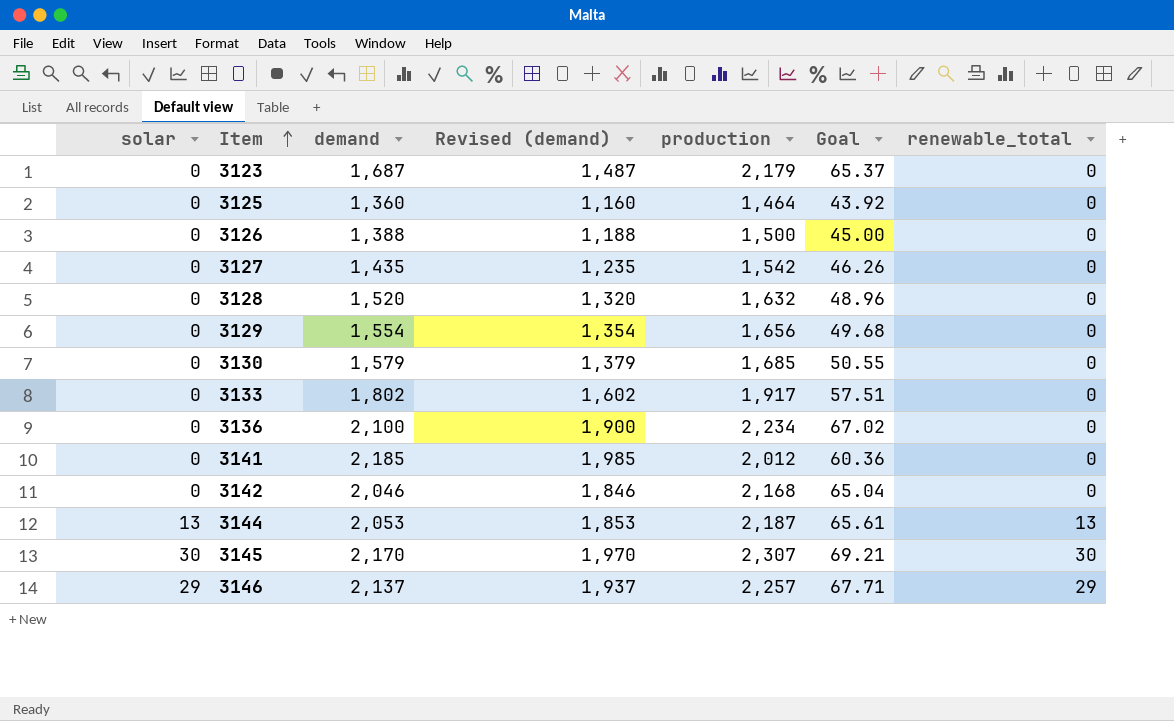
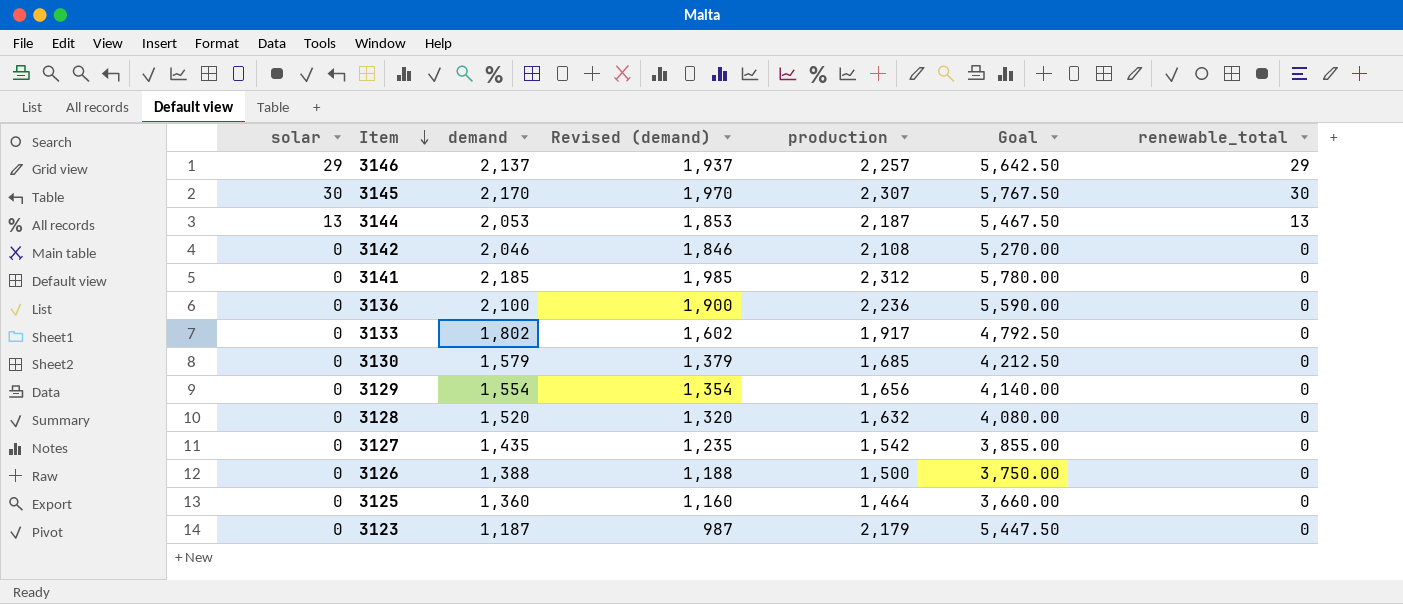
row order: Item ascending -> Item descending
column Goal | formula: [production] * 0.03 -> [production] * 2.5
3142 | production: 2,168 -> 2,108
3141 | production: 2,012 -> 2,312
3136 | production: 2,234 -> 2,236
3123 | demand: 1,687 -> 1,187
3123 | Revised (demand): 1,487 -> 987

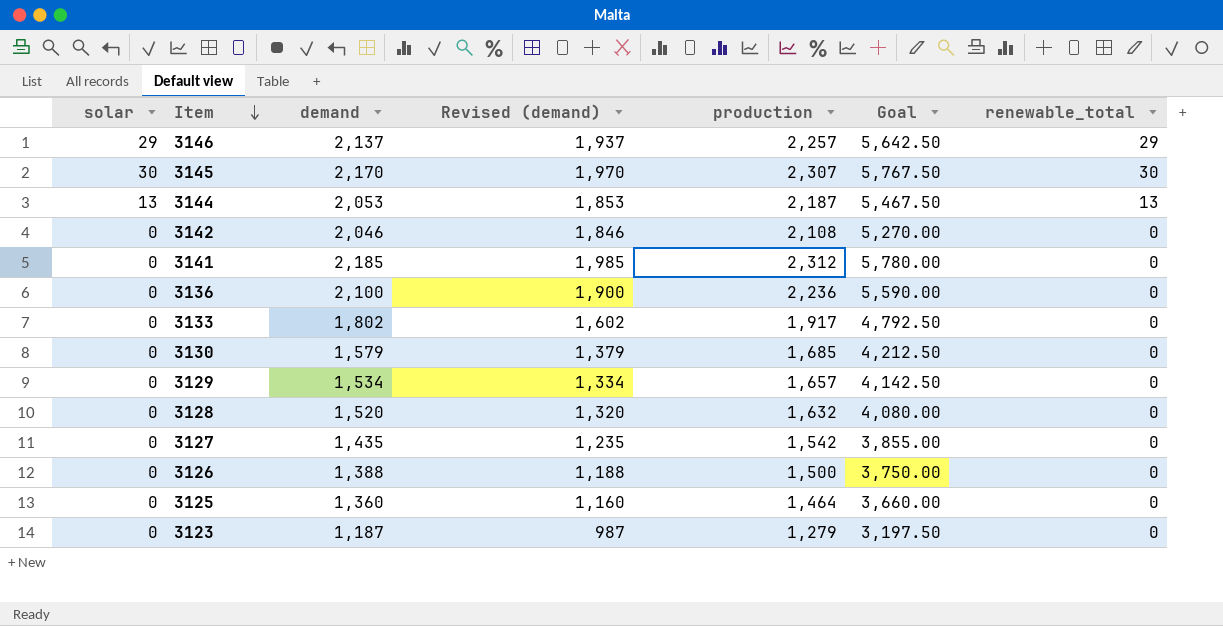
3129 | demand: 1,554 -> 1,534
3129 | Revised (demand): 1,354 -> 1,334
3129 | production: 1,656 -> 1,657
3129 | Goal: 4,140.00 -> 4,142.50
3123 | production: 2,179 -> 1,279
3123 | Goal: 5,447.50 -> 3,197.50

